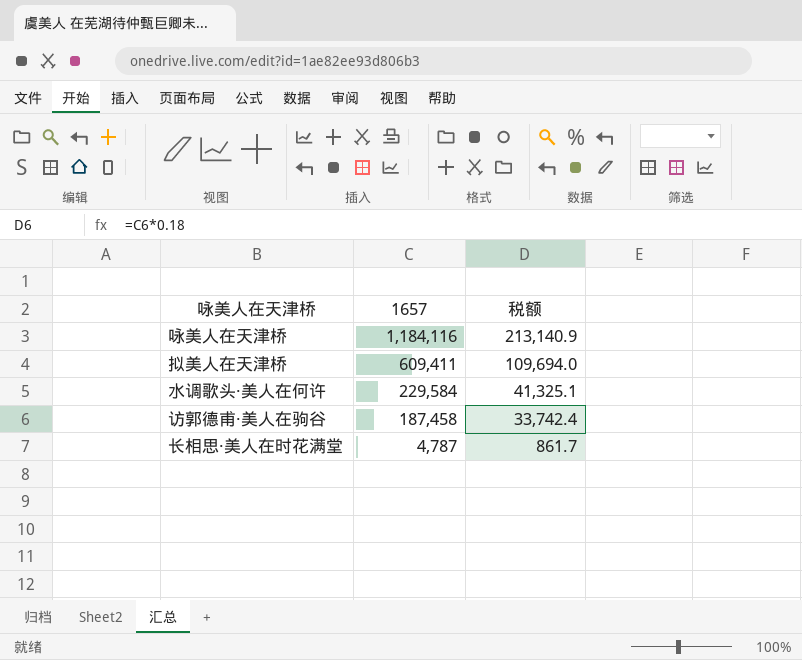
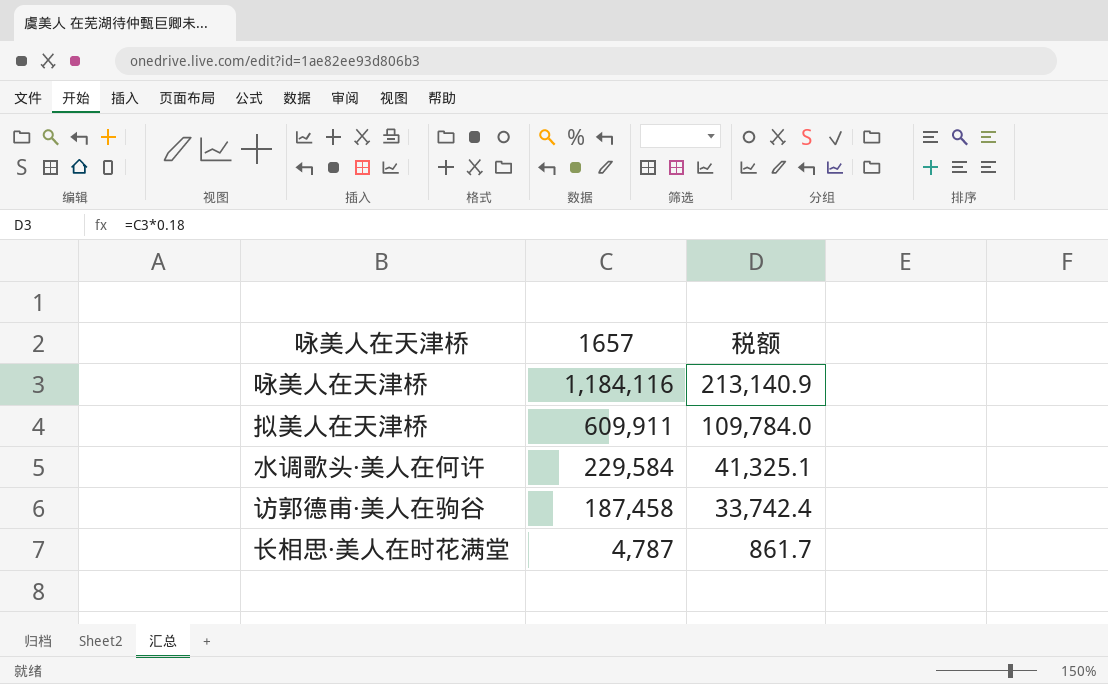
拟美人在天津桥 | 1657: 609,411 -> 609,911
拟美人在天津桥 | 税额: 109,694.0 -> 109,784.0

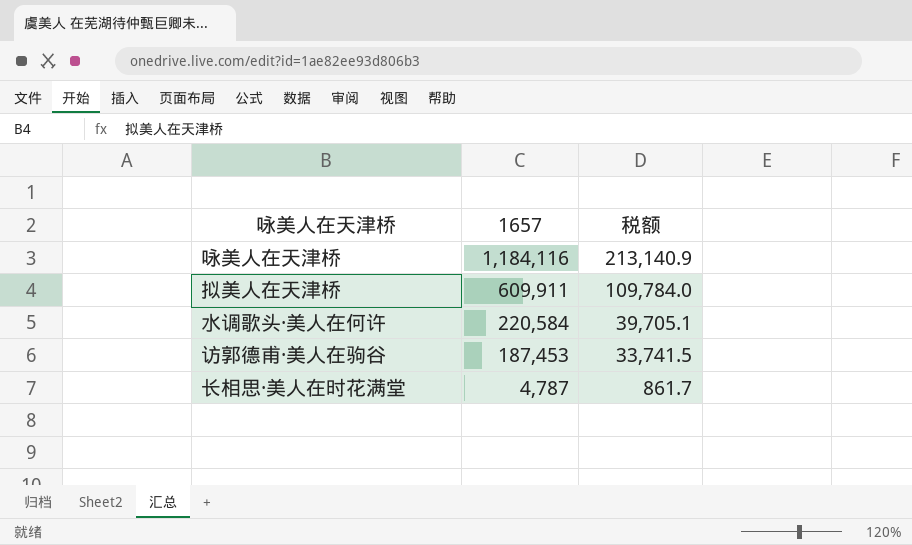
水调歌头·美人在何许 | 1657: 229,584 -> 220,584
水调歌头·美人在何许 | 税额: 41,325.1 -> 39,705.1
访郭德甫·美人在驹谷 | 1657: 187,458 -> 187,453
访郭德甫·美人在驹谷 | 税额: 33,742.4 -> 33,741.5

